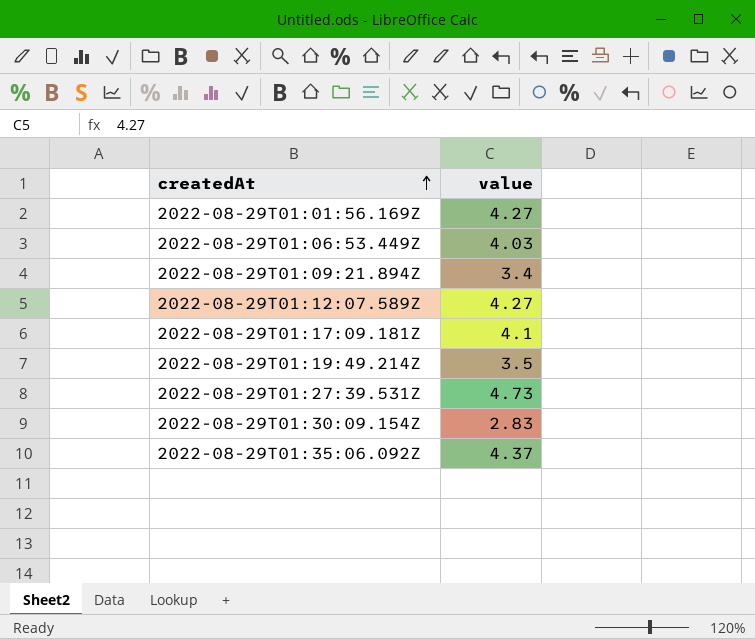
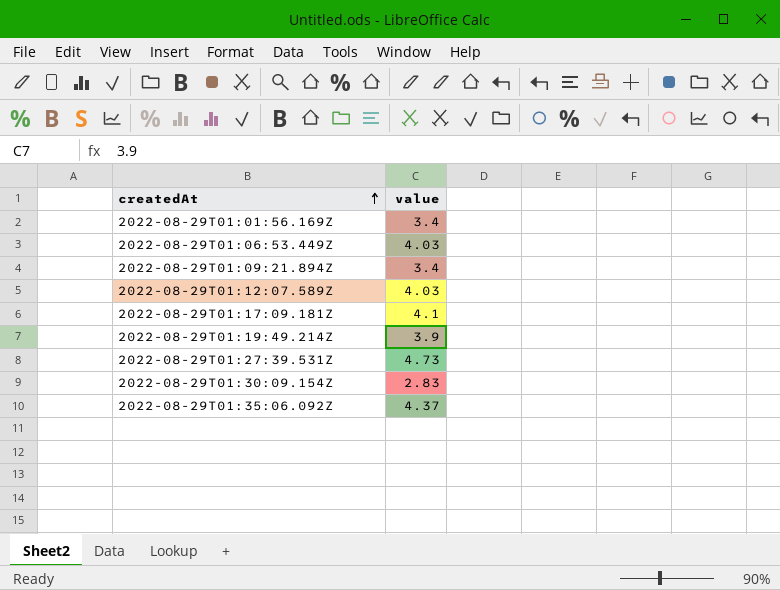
2022-08-29T01:01:56.169Z | value: 4.27 -> 3.4
2022-08-29T01:12:07.589Z | value: 4.27 -> 4.03
2022-08-29T01:19:49.214Z | value: 3.5 -> 3.9

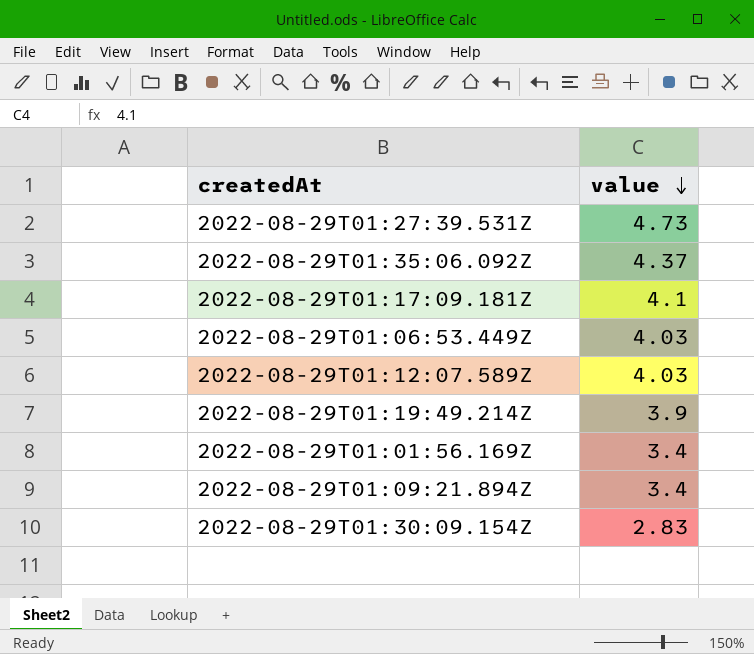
row order: createdAt ascending -> value descending

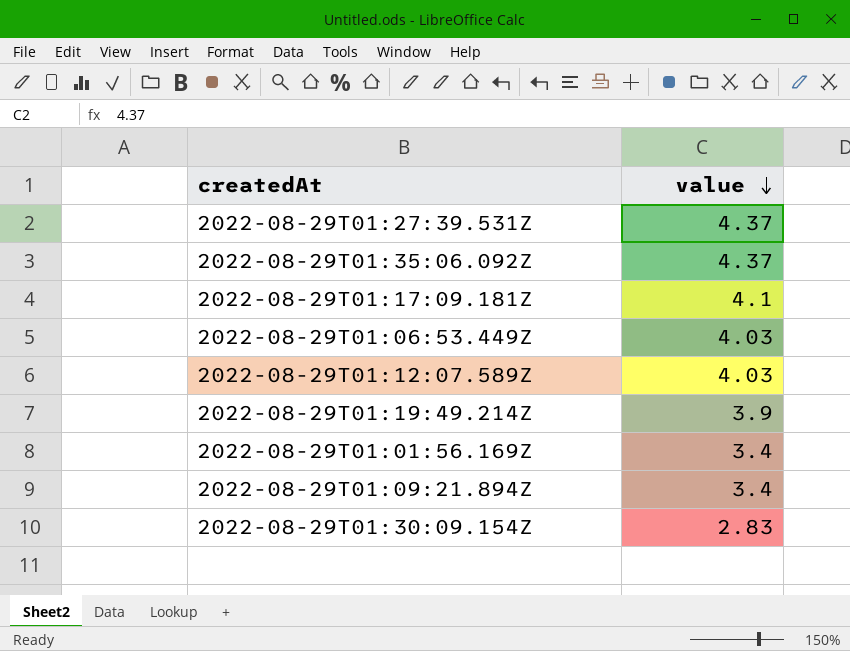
2022-08-29T01:27:39.531Z | value: 4.73 -> 4.37

